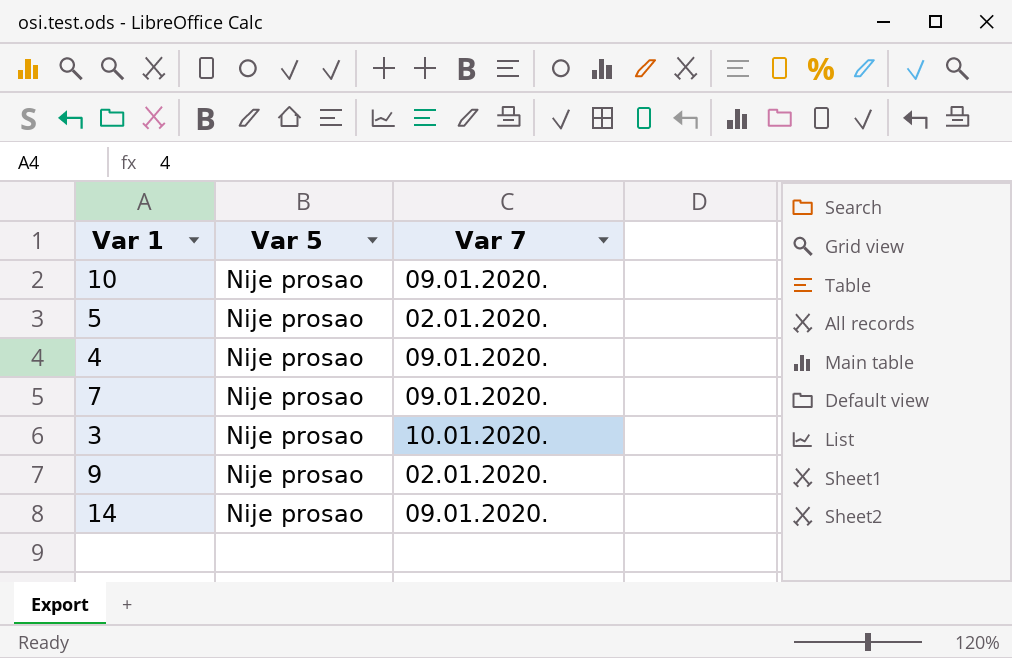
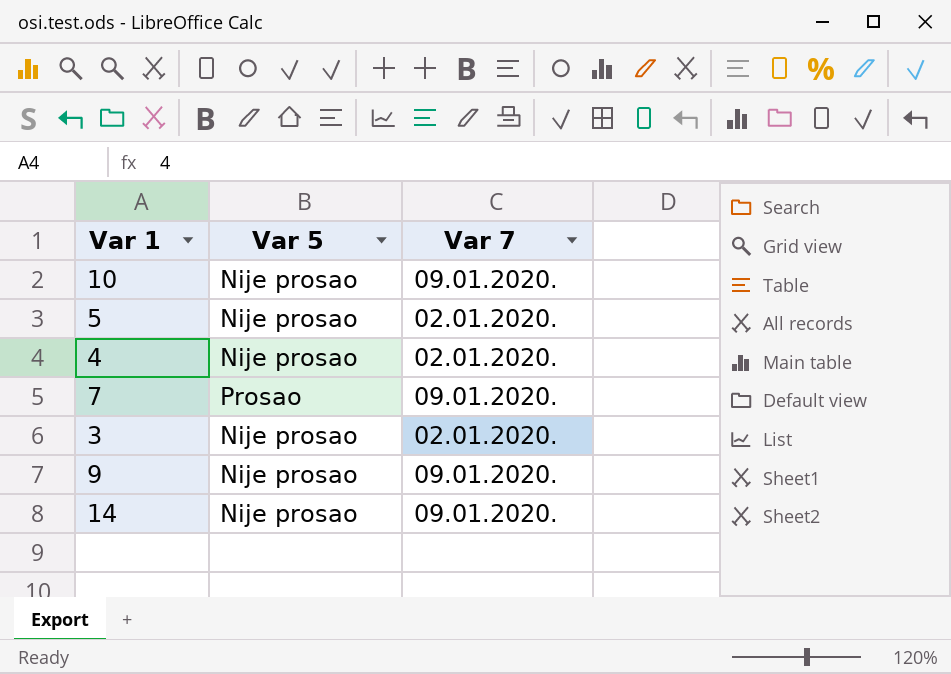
4 | Var 7: 09.01.2020. -> 02.01.2020.
7 | Var 5: Nije prosao -> Prosao
3 | Var 7: 10.01.2020. -> 02.01.2020.
9 | Var 7: 02.01.2020. -> 09.01.2020.

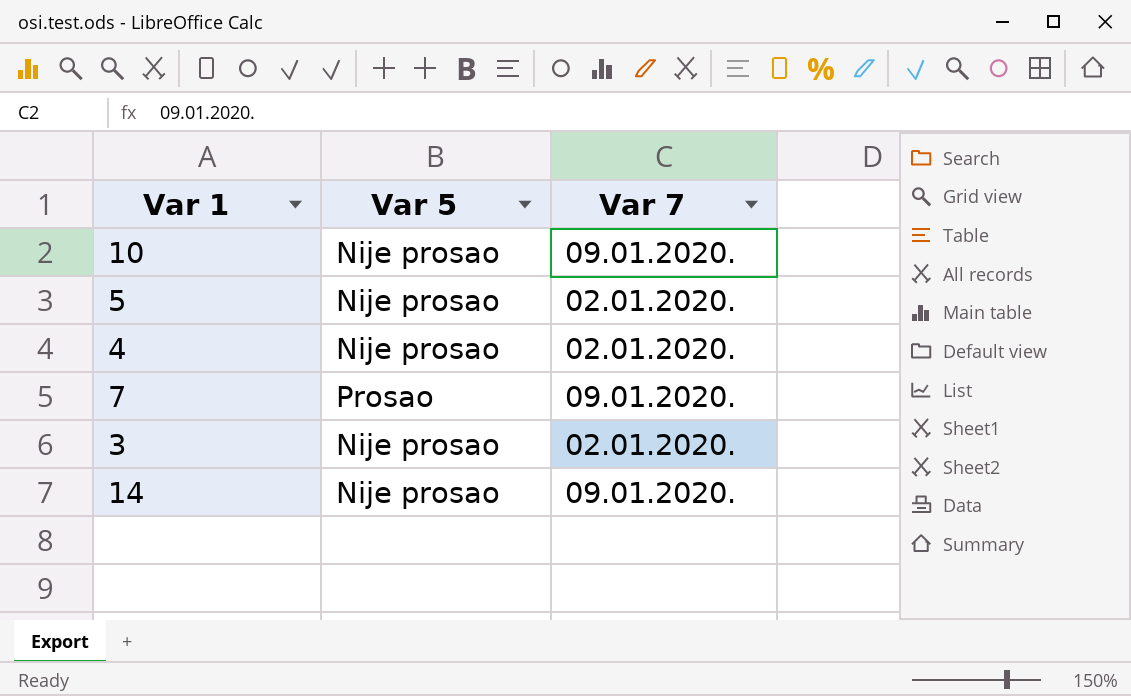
row 9: Nije prosao | 09.01.2020. -> none

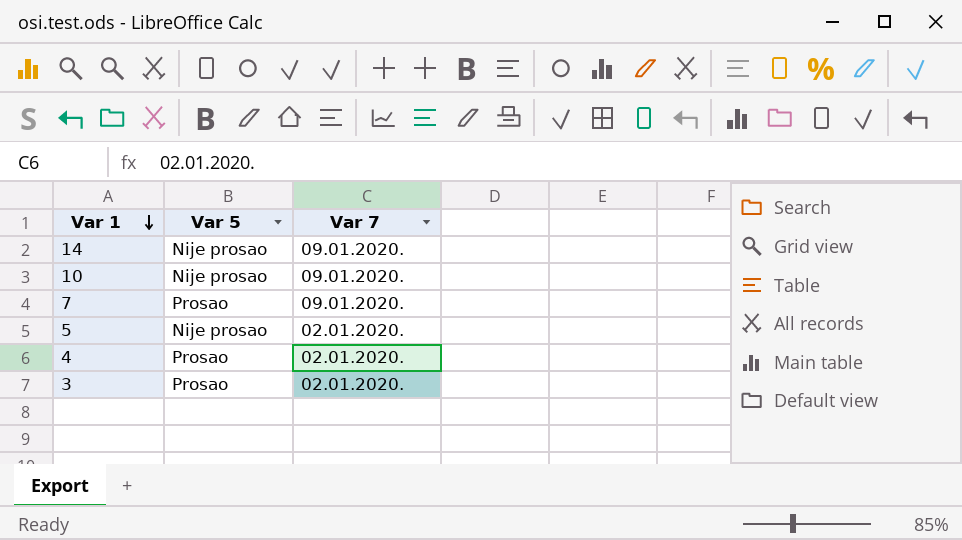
row order: none -> Var 1 descending
4 | Var 5: Nije prosao -> Prosao
3 | Var 5: Nije prosao -> Prosao

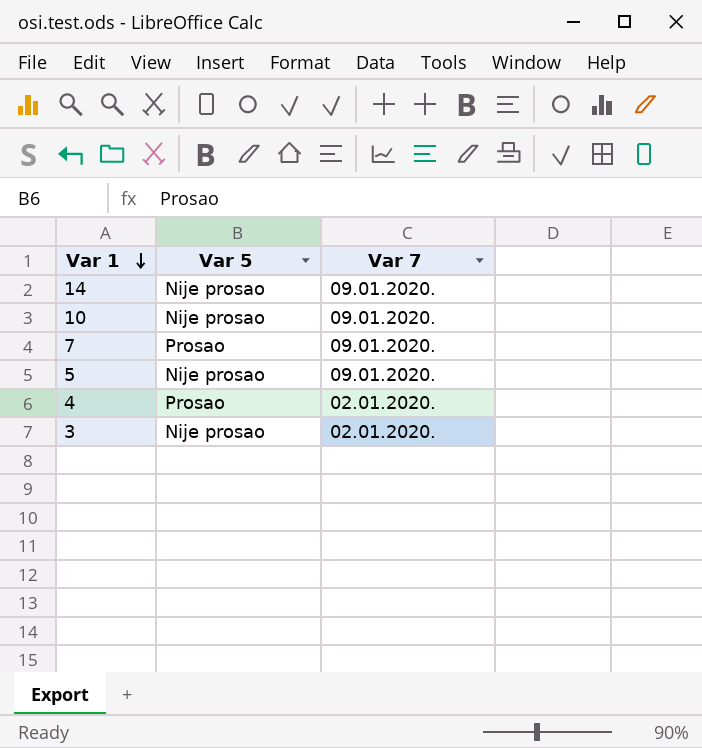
5 | Var 7: 02.01.2020. -> 09.01.2020.
3 | Var 5: Prosao -> Nije prosao

